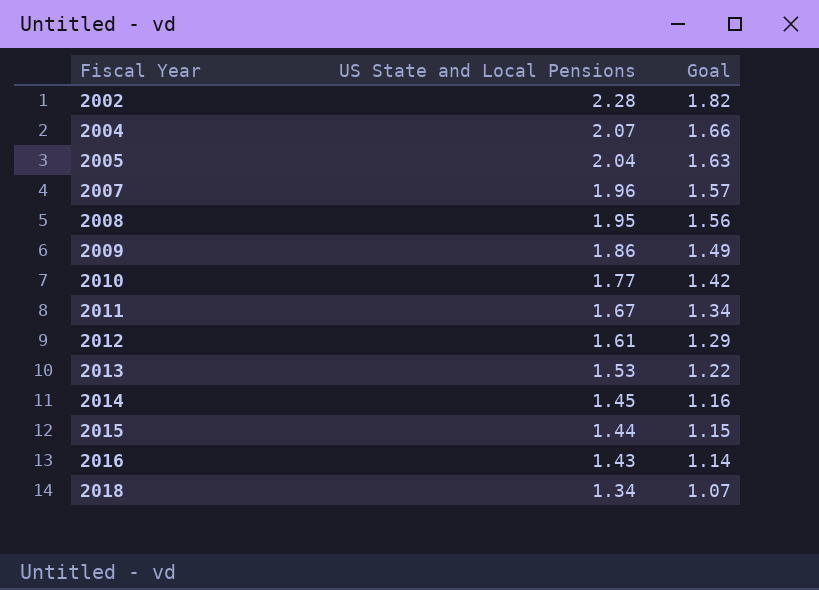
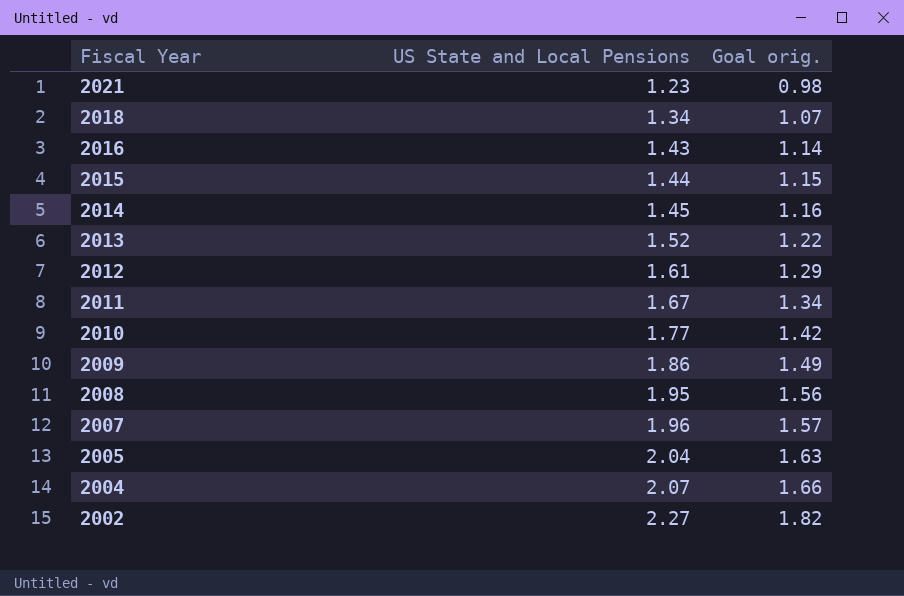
row order: Fiscal Year ascending -> Fiscal Year descending
column name: Goal -> Goal orig.
row 2021: none -> 1.23 | 0.98
2013 | US State and Local Pensions: 1.53 -> 1.52
2002 | US State and Local Pensions: 2.28 -> 2.27

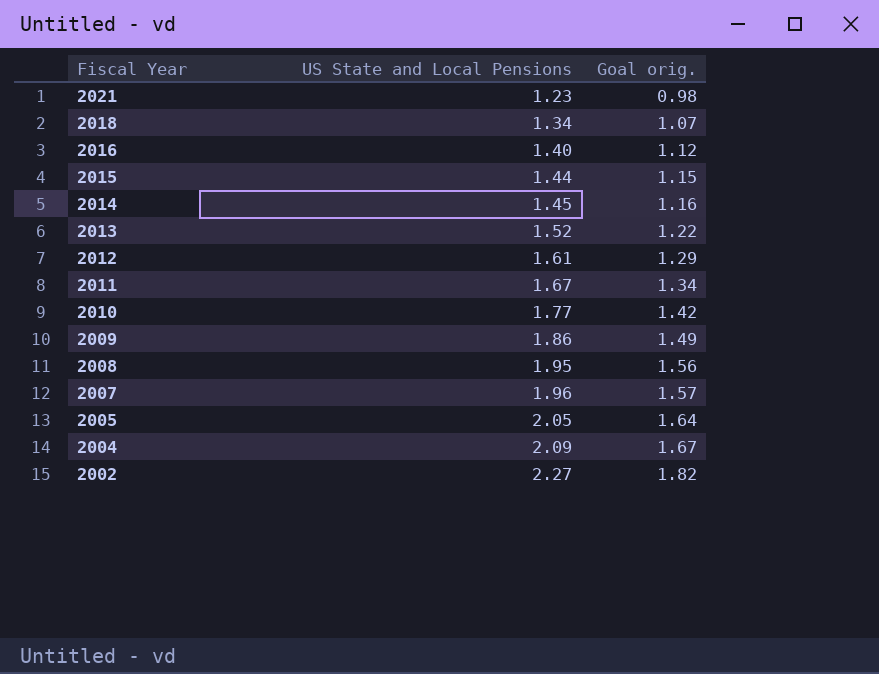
2016 | US State and Local Pensions: 1.43 -> 1.40
2016 | Goal orig.: 1.14 -> 1.12
2005 | US State and Local Pensions: 2.04 -> 2.05
2005 | Goal orig.: 1.63 -> 1.64
2004 | US State and Local Pensions: 2.07 -> 2.09
2004 | Goal orig.: 1.66 -> 1.67

